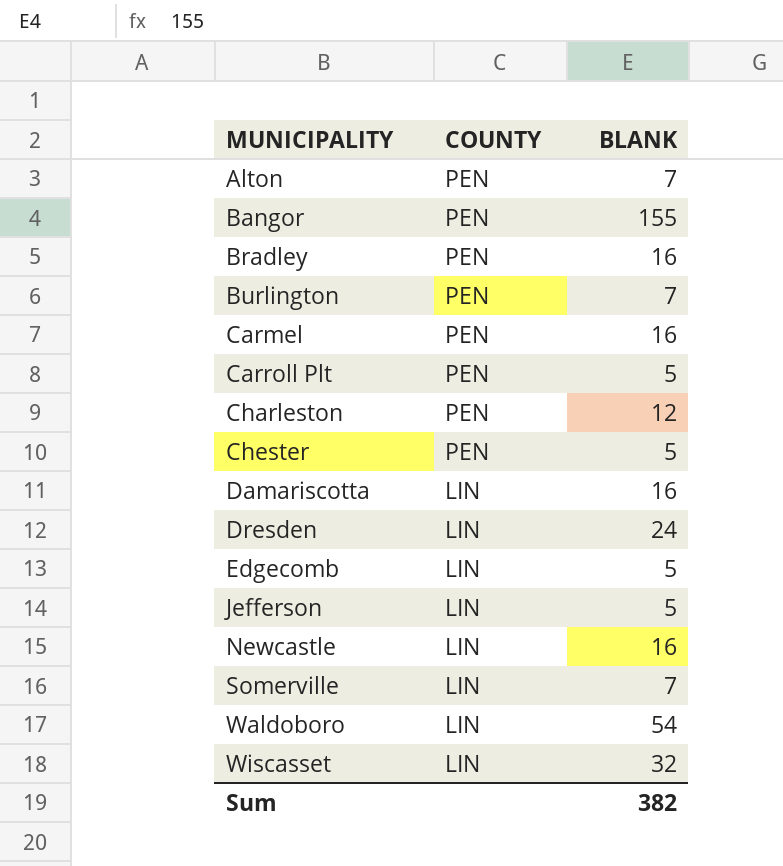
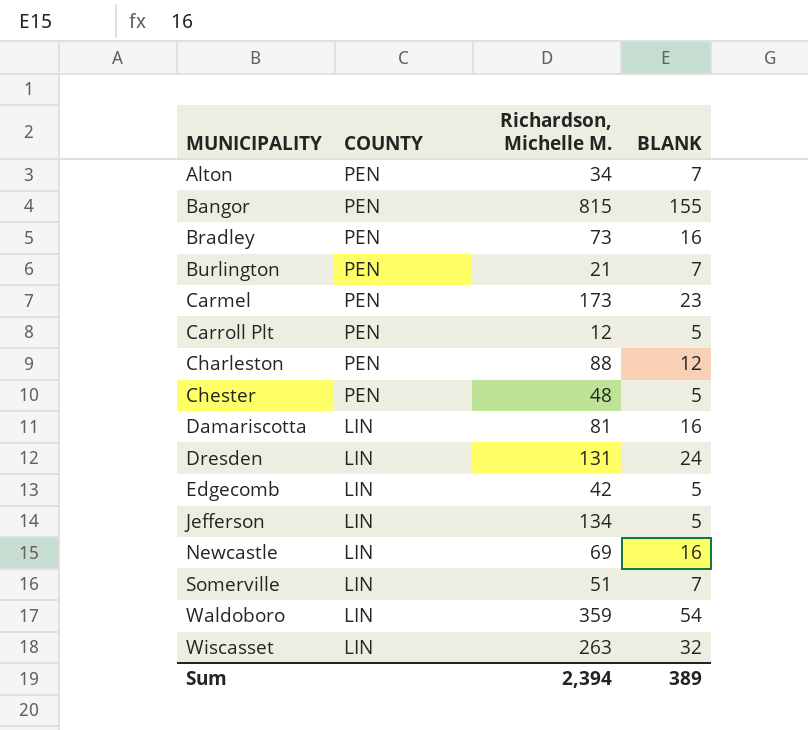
column Richardson, Michelle M. | position: none -> 3
Carmel | BLANK: 16 -> 23
Sum | BLANK: 382 -> 389

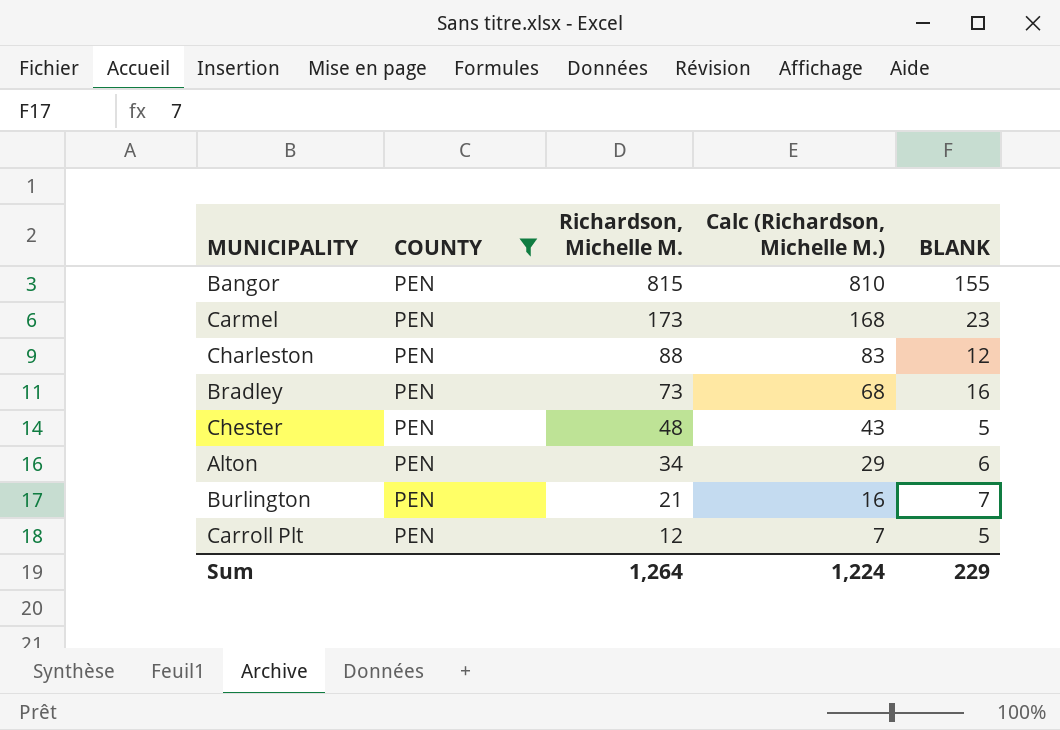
filter: none -> COUNTY = PEN
row order: MUNICIPALITY ascending -> Richardson, Michelle M. descending
column Calc (Richardson, Michelle M.) | formula: none -> [Richardson, Michelle M.] - 5
Alton | BLANK: 7 -> 6
Sum | Richardson, Michelle M.: 2,394 -> 1,264
Sum | BLANK: 389 -> 229

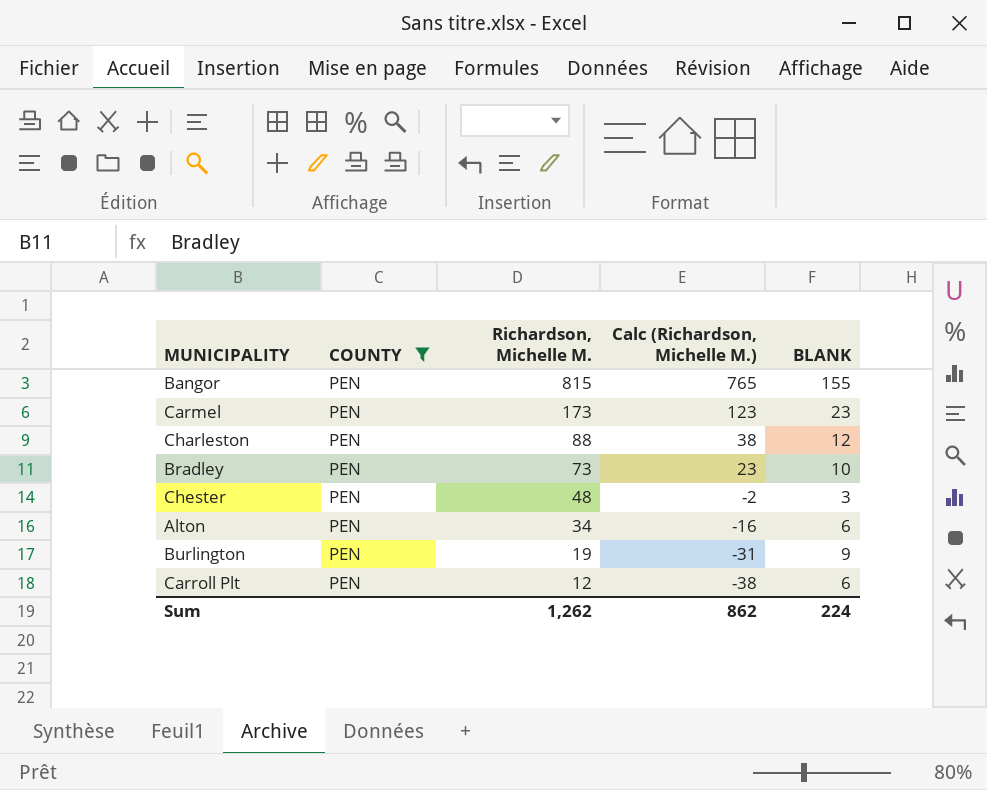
column Calc (Richardson, Michelle M.) | formula: [Richardson, Michelle M.] - 5 -> [Richardson, Michelle M.] - 50
Bradley | BLANK: 16 -> 10
Chester | BLANK: 5 -> 3
Burlington | Richardson, Michelle M.: 21 -> 19
Burlington | BLANK: 7 -> 9
Carroll Plt | BLANK: 5 -> 6
Sum | Richardson, Michelle M.: 1,264 -> 1,262
Sum | Calc (Richardson, Michelle M.): 1,224 -> 862
Sum | BLANK: 229 -> 224

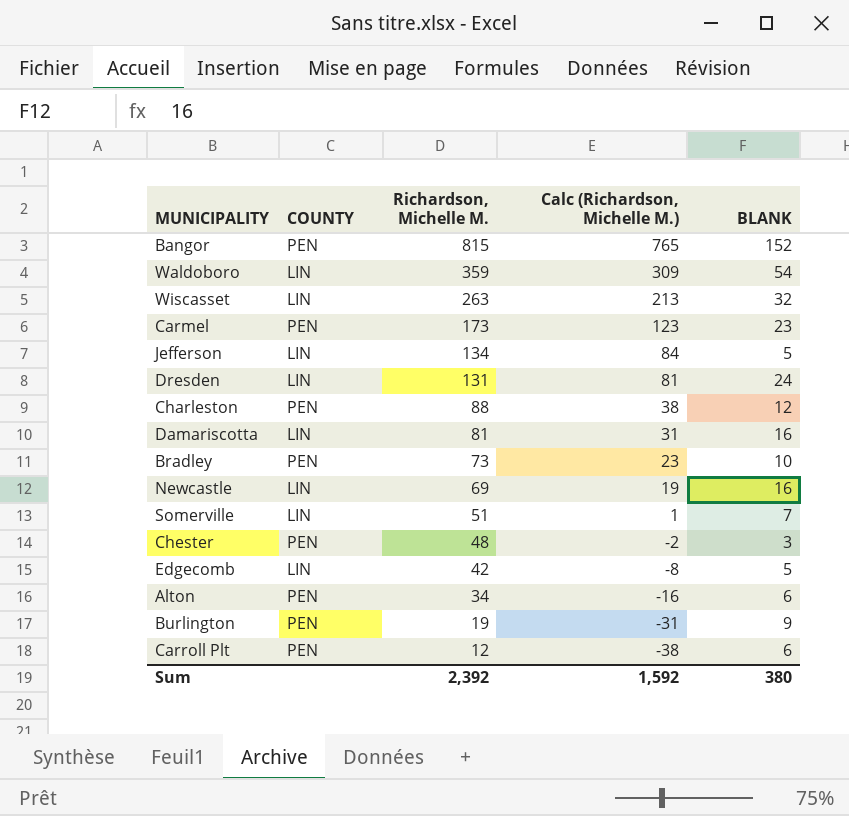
filter: COUNTY = PEN -> none
Bangor | BLANK: 155 -> 152
Sum | Richardson, Michelle M.: 1,262 -> 2,392
Sum | Calc (Richardson, Michelle M.): 862 -> 1,592
Sum | BLANK: 224 -> 380

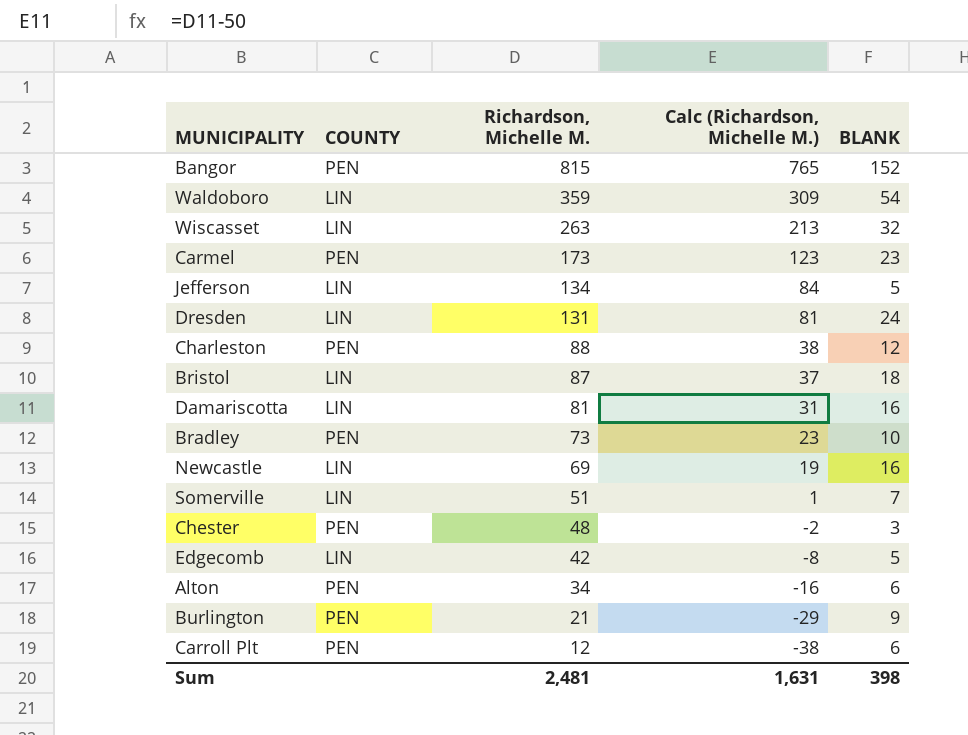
row Bristol: none -> LIN | 87 | 37 | 18
Burlington | Richardson, Michelle M.: 19 -> 21
Burlington | Calc (Richardson, Michelle M.): -31 -> -29
Sum | Richardson, Michelle M.: 2,392 -> 2,481
Sum | Calc (Richardson, Michelle M.): 1,592 -> 1,631
Sum | BLANK: 380 -> 398

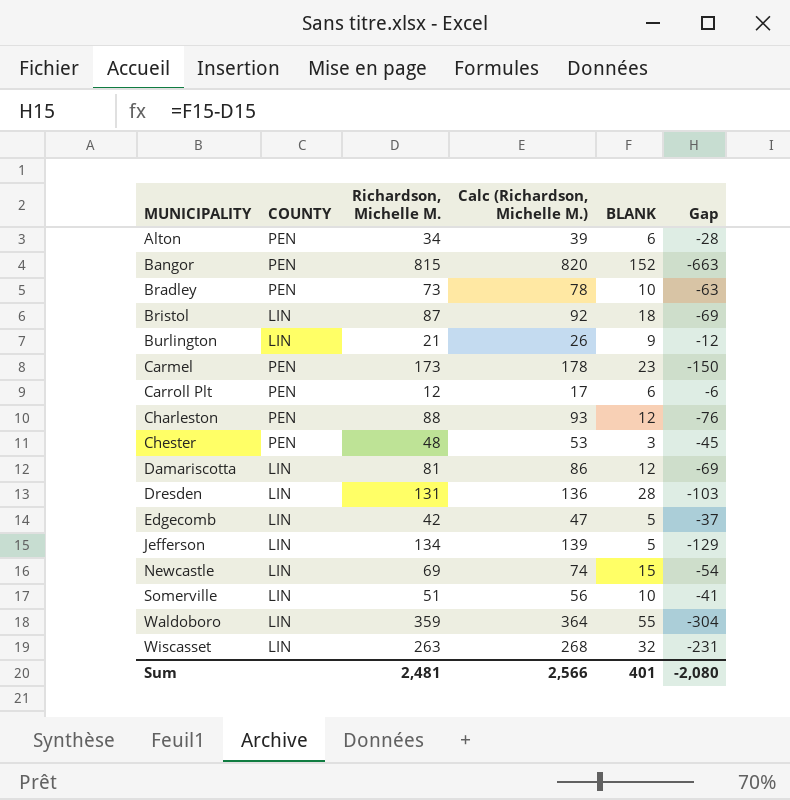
row order: Richardson, Michelle M. descending -> MUNICIPALITY ascending
column Calc (Richardson, Michelle M.) | formula: [Richardson, Michelle M.] - 50 -> [Richardson, Michelle M.] + 5
column Gap | formula: none -> [BLANK] - [Richardson, Michelle M.]
Burlington | COUNTY: PEN -> LIN
Damariscotta | BLANK: 16 -> 12
Dresden | BLANK: 24 -> 28
Newcastle | BLANK: 16 -> 15
Somerville | BLANK: 7 -> 10
Waldoboro | BLANK: 54 -> 55
Sum | Calc (Richardson, Michelle M.): 1,631 -> 2,566
Sum | BLANK: 398 -> 401

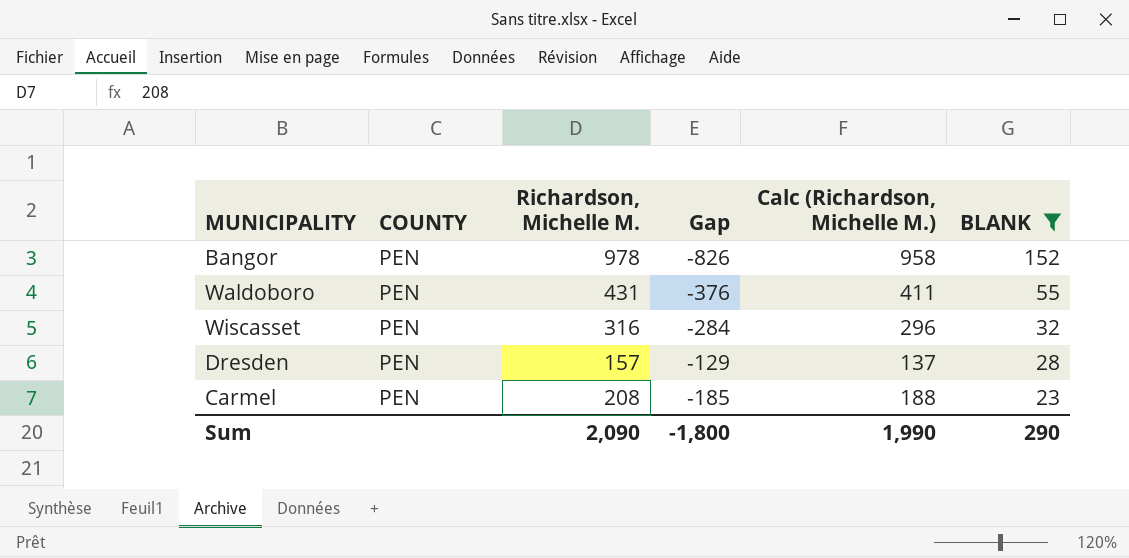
filter: none -> BLANK >= 23
row order: MUNICIPALITY ascending -> BLANK descending
column Gap | position: 6 -> 4
column Calc (Richardson, Michelle M.) | formula: [Richardson, Michelle M.] + 5 -> [Richardson, Michelle M.] - 20
Bangor | Richardson, Michelle M.: 815 -> 978
Bangor | Gap: -663 -> -826
Waldoboro | COUNTY: LIN -> PEN
Waldoboro | Richardson, Michelle M.: 359 -> 431
Waldoboro | Gap: -304 -> -376
Wiscasset | COUNTY: LIN -> PEN
Wiscasset | Richardson, Michelle M.: 263 -> 316
Wiscasset | Gap: -231 -> -284
Dresden | COUNTY: LIN -> PEN
Dresden | Richardson, Michelle M.: 131 -> 157
Dresden | Gap: -103 -> -129
Carmel | Richardson, Michelle M.: 173 -> 208
Carmel | Gap: -150 -> -185
Sum | Richardson, Michelle M.: 2,481 -> 2,090
Sum | Gap: -2,080 -> -1,800
Sum | Calc (Richardson, Michelle M.): 2,566 -> 1,990
Sum | BLANK: 401 -> 290

